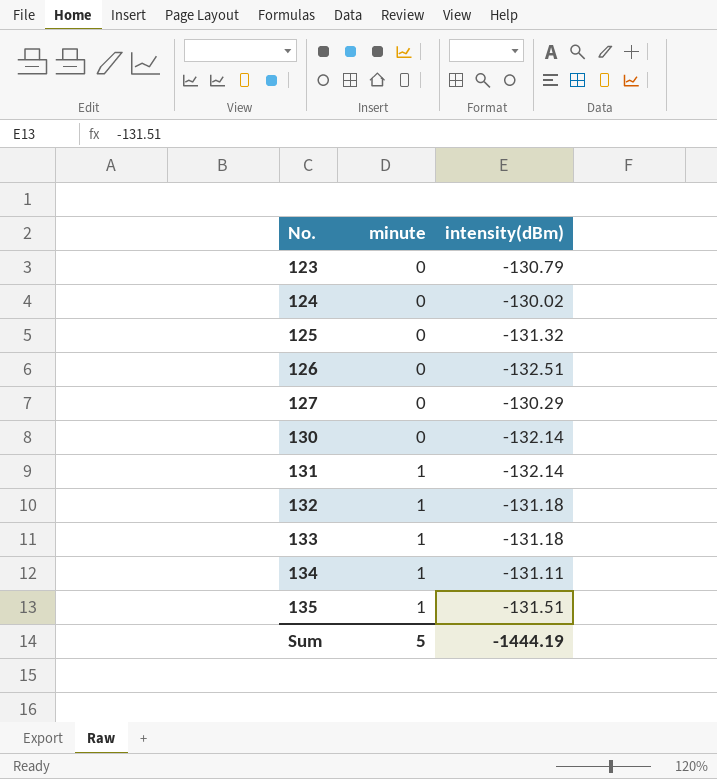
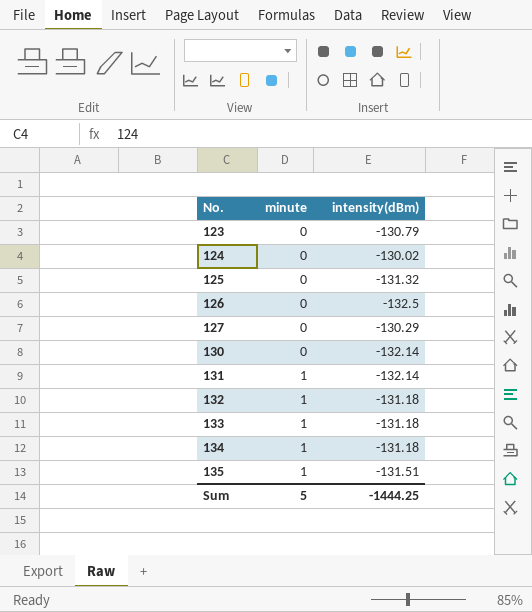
126 | intensity(dBm): -132.51 -> -132.5
134 | intensity(dBm): -131.11 -> -131.18
Sum | intensity(dBm): -1444.19 -> -1444.25

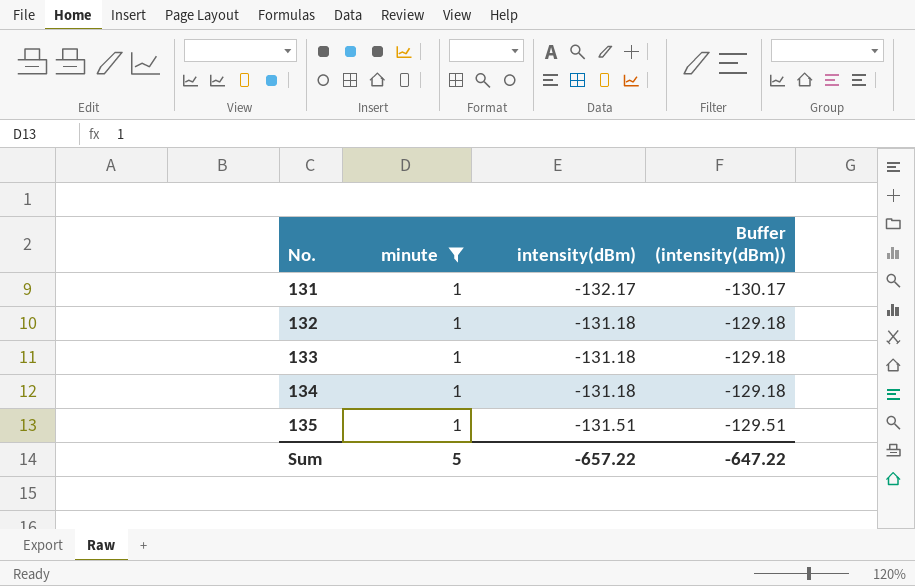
filter: none -> minute = 1
column Buffer (intensity(dBm)) | formula: none -> [intensity(dBm)] + 2
131 | intensity(dBm): -132.14 -> -132.17
Sum | intensity(dBm): -1444.25 -> -657.22

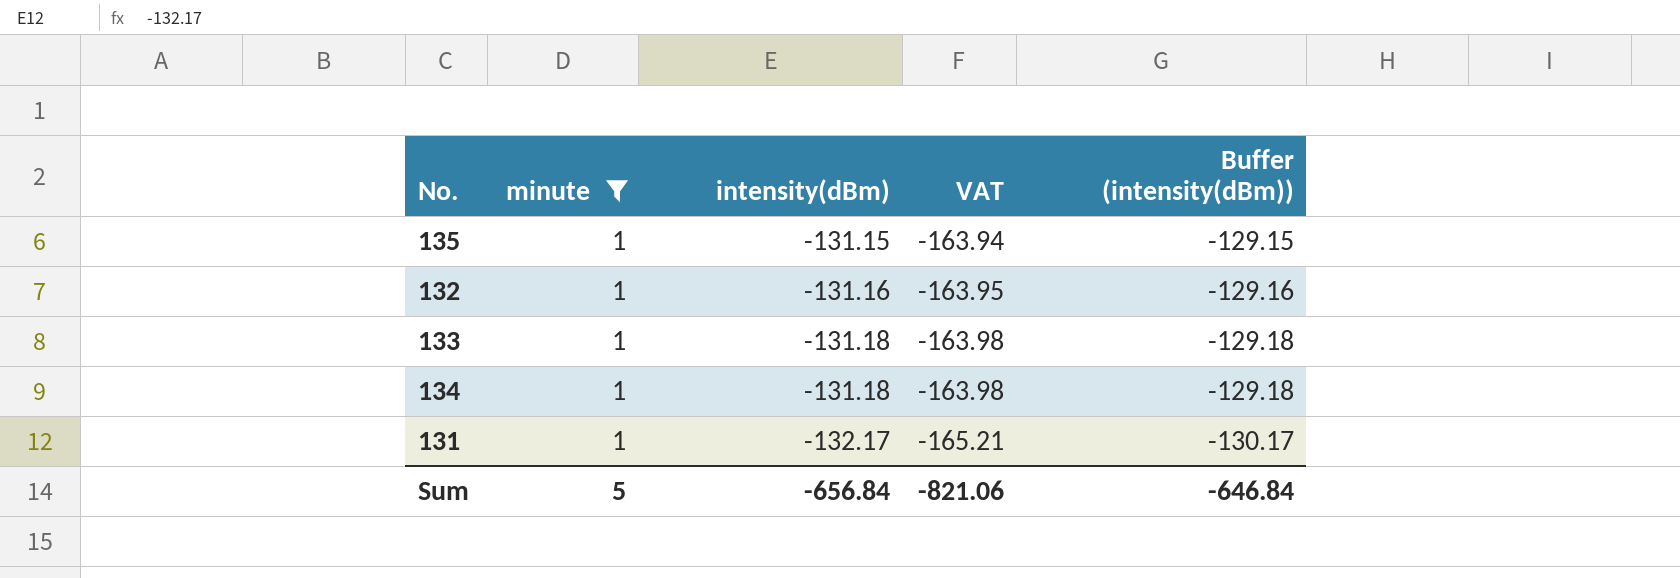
row order: No. ascending -> intensity(dBm) descending
column VAT | formula: none -> [intensity(dBm)] * 1.25
135 | intensity(dBm): -131.51 -> -131.15
135 | Buffer (intensity(dBm)): -129.51 -> -129.15
132 | intensity(dBm): -131.18 -> -131.16
132 | Buffer (intensity(dBm)): -129.18 -> -129.16
Sum | intensity(dBm): -657.22 -> -656.84
Sum | Buffer (intensity(dBm)): -647.22 -> -646.84

